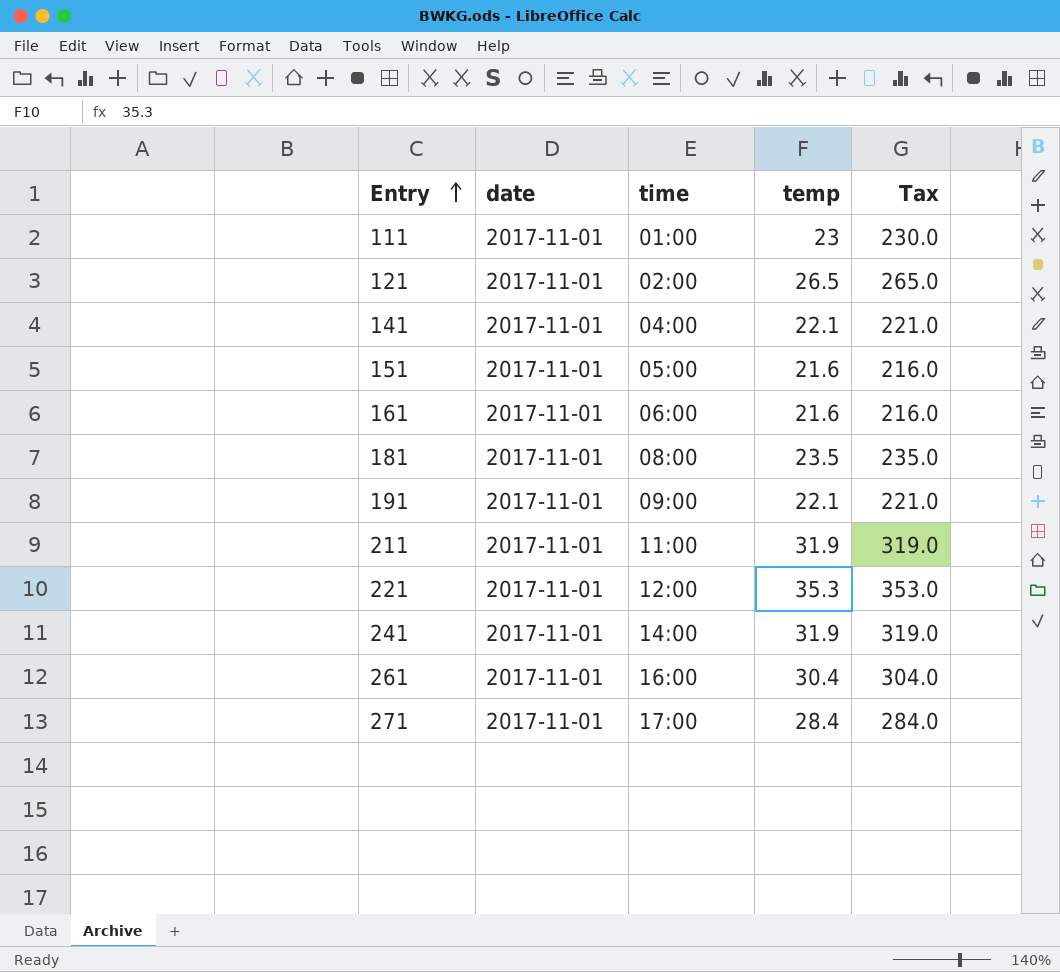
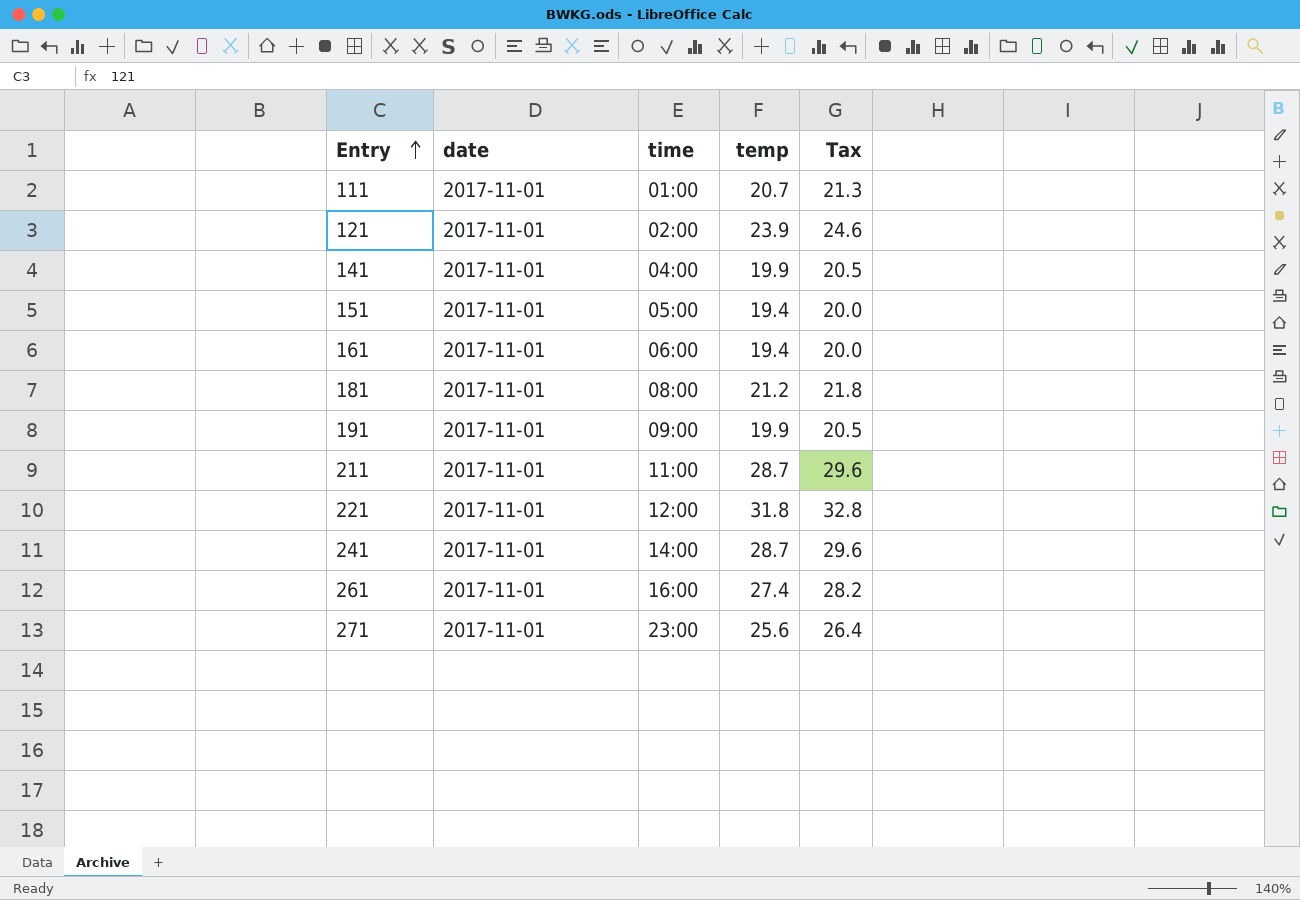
column Tax | formula: [temp] * 10 -> [temp] * 1.03
111 | temp: 23 -> 20.7
121 | temp: 26.5 -> 23.9
141 | temp: 22.1 -> 19.9
151 | temp: 21.6 -> 19.4
161 | temp: 21.6 -> 19.4
181 | temp: 23.5 -> 21.2
191 | temp: 22.1 -> 19.9
211 | temp: 31.9 -> 28.7
221 | temp: 35.3 -> 31.8
241 | temp: 31.9 -> 28.7
261 | temp: 30.4 -> 27.4
271 | time: 17:00 -> 23:00
271 | temp: 28.4 -> 25.6

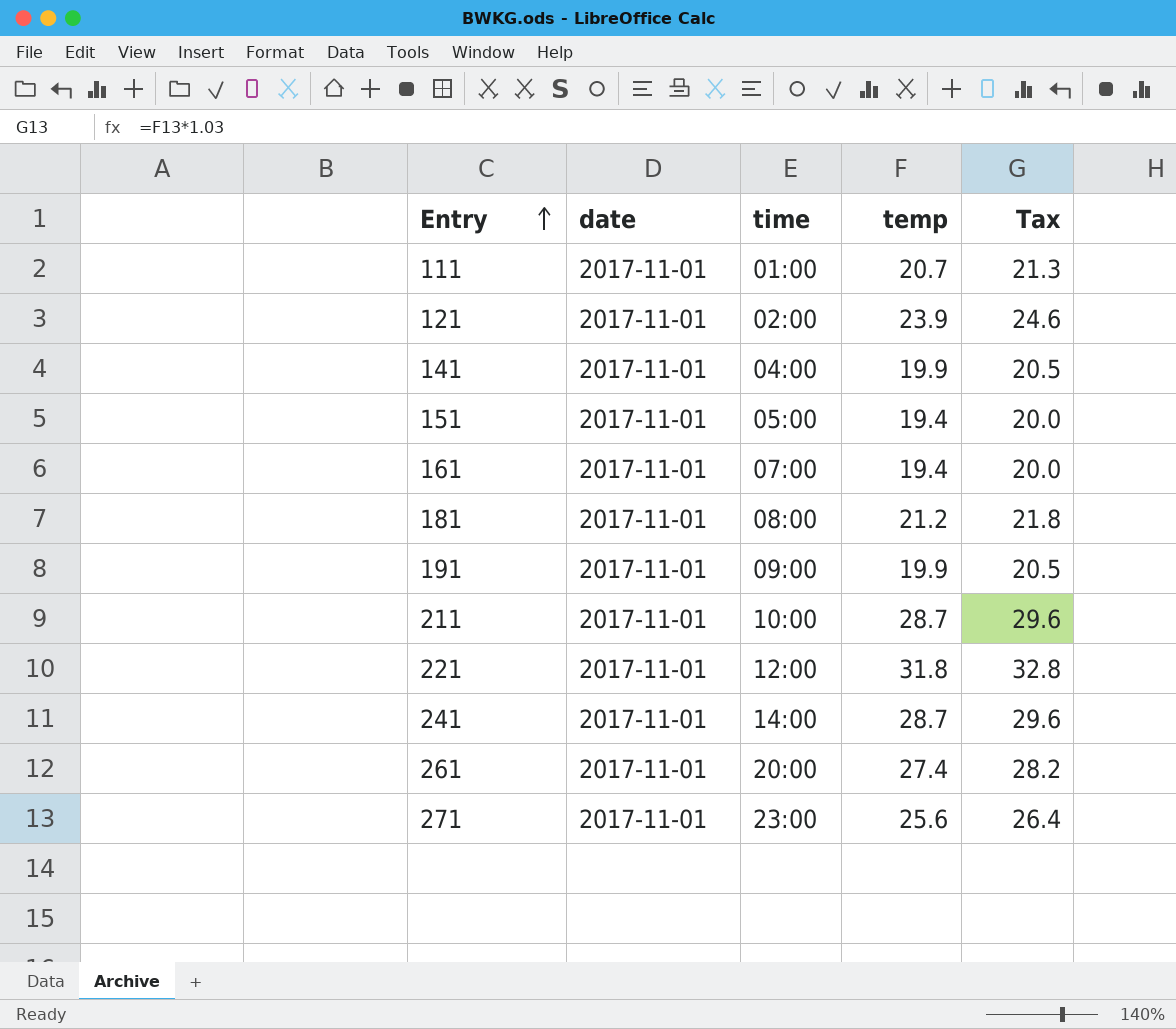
161 | time: 06:00 -> 07:00
211 | time: 11:00 -> 10:00
261 | time: 16:00 -> 20:00

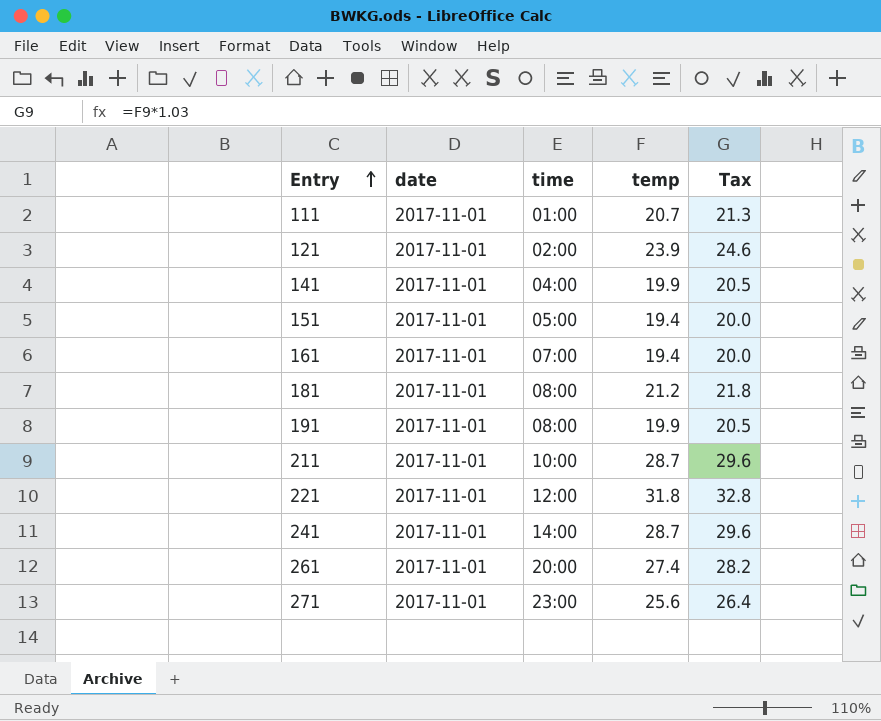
191 | time: 09:00 -> 08:00

